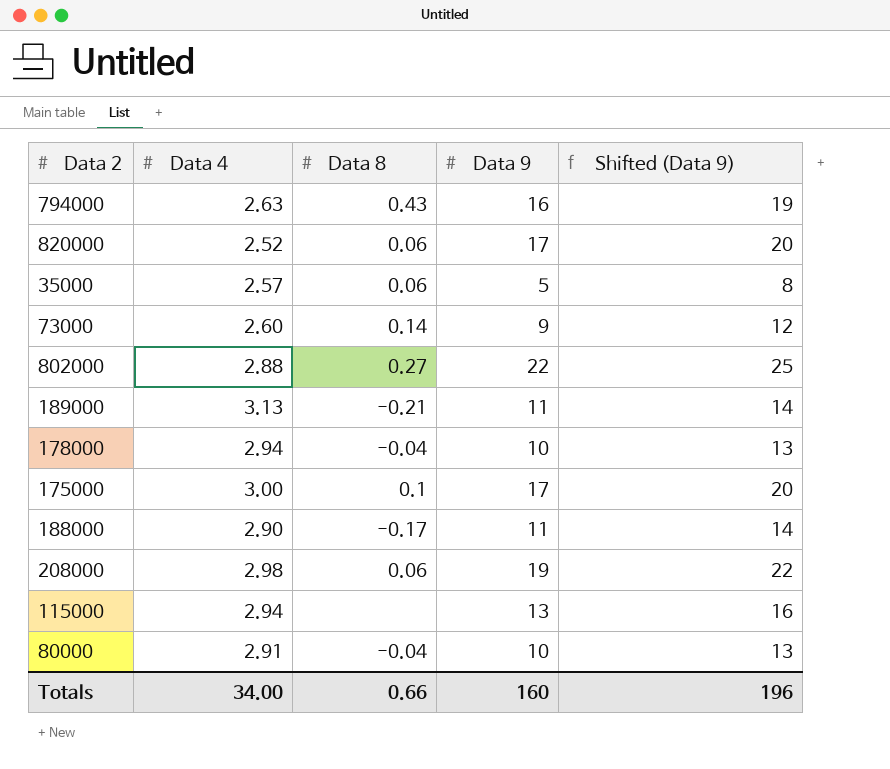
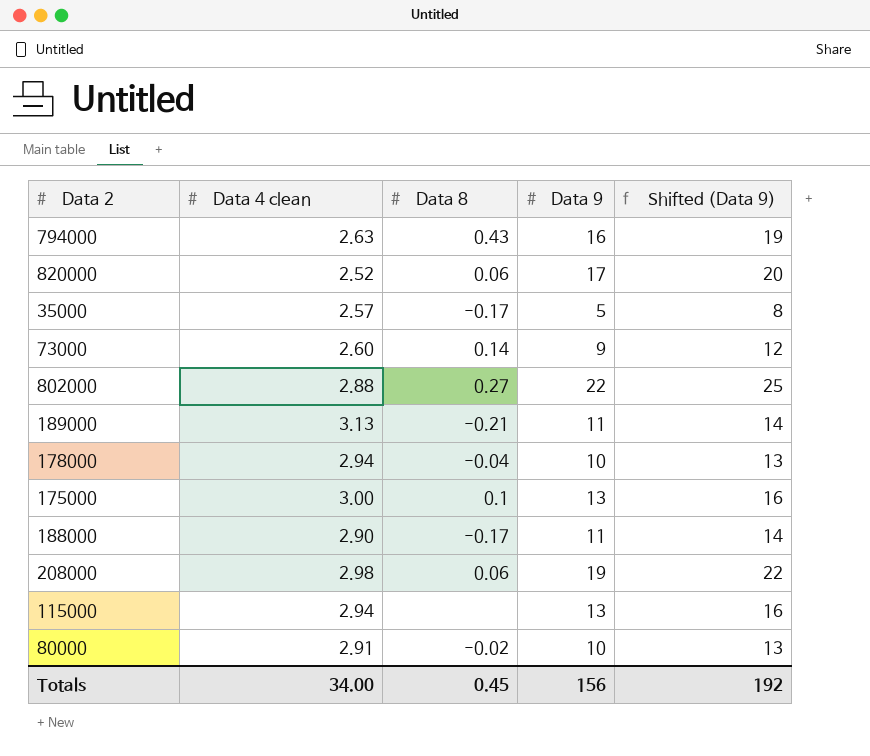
column name: Data 4 -> Data 4 clean
35000 | Data 8: 0.06 -> -0.17
175000 | Data 9: 17 -> 13
175000 | Shifted (Data 9): 20 -> 16
80000 | Data 8: -0.04 -> -0.02
Totals | Data 8: 0.66 -> 0.45
Totals | Data 9: 160 -> 156
Totals | Shifted (Data 9): 196 -> 192

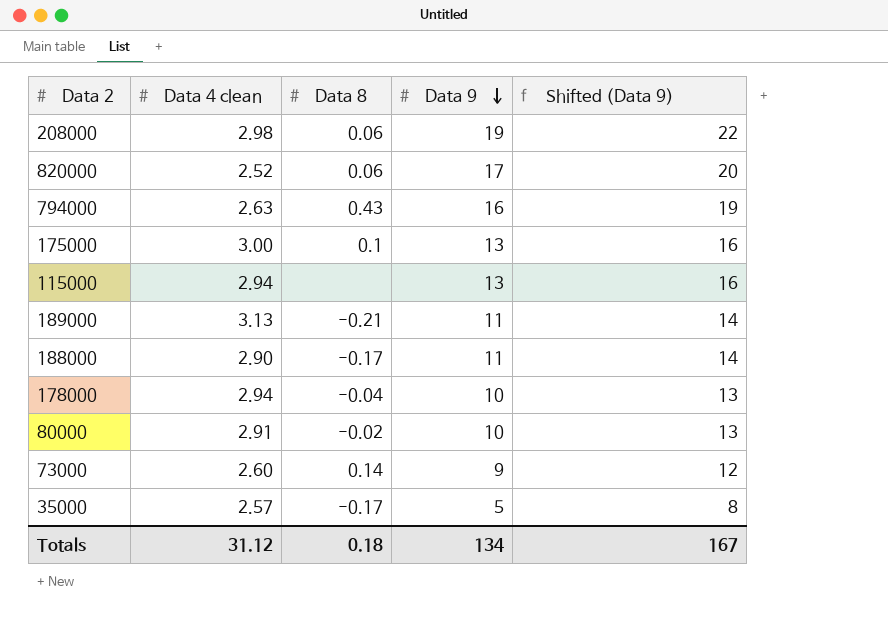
row order: none -> Data 9 descending
row 802000: 2.88 | 0.27 | 22 | 25 -> none
Totals | Data 4 clean: 34.00 -> 31.12
Totals | Data 8: 0.45 -> 0.18
Totals | Data 9: 156 -> 134
Totals | Shifted (Data 9): 192 -> 167

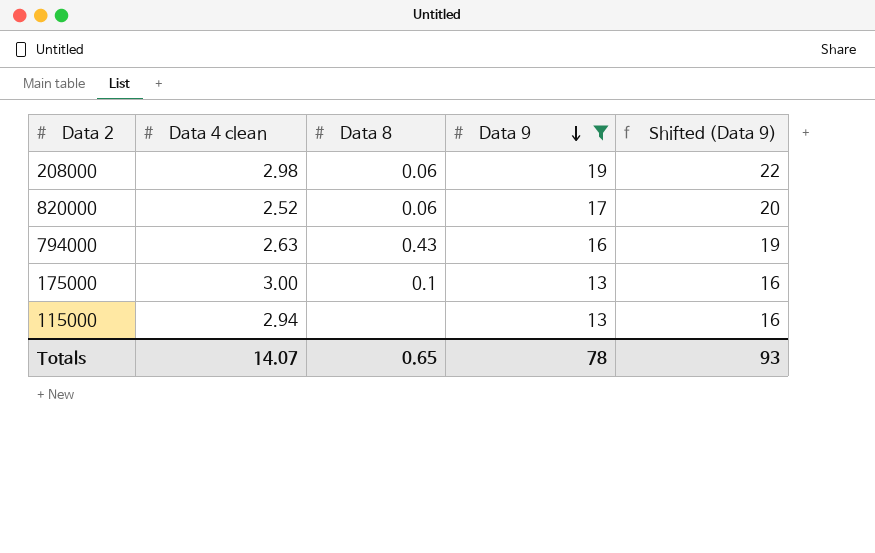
filter: none -> Data 9 >= 13
Totals | Data 4 clean: 31.12 -> 14.07
Totals | Data 8: 0.18 -> 0.65
Totals | Data 9: 134 -> 78
Totals | Shifted (Data 9): 167 -> 93

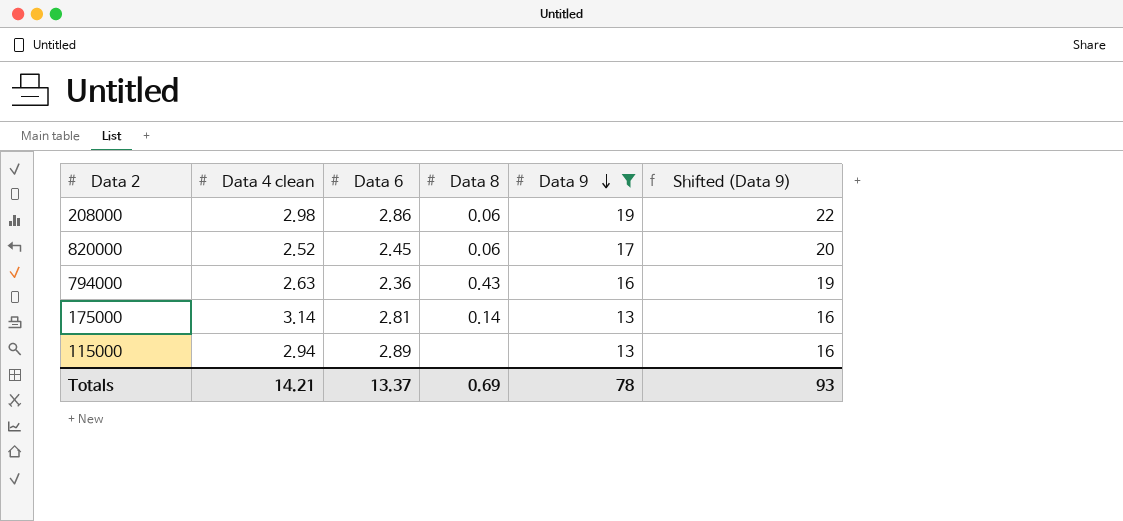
column Data 6 | position: none -> 3
175000 | Data 4 clean: 3.00 -> 3.14
175000 | Data 8: 0.1 -> 0.14
Totals | Data 4 clean: 14.07 -> 14.21
Totals | Data 8: 0.65 -> 0.69

